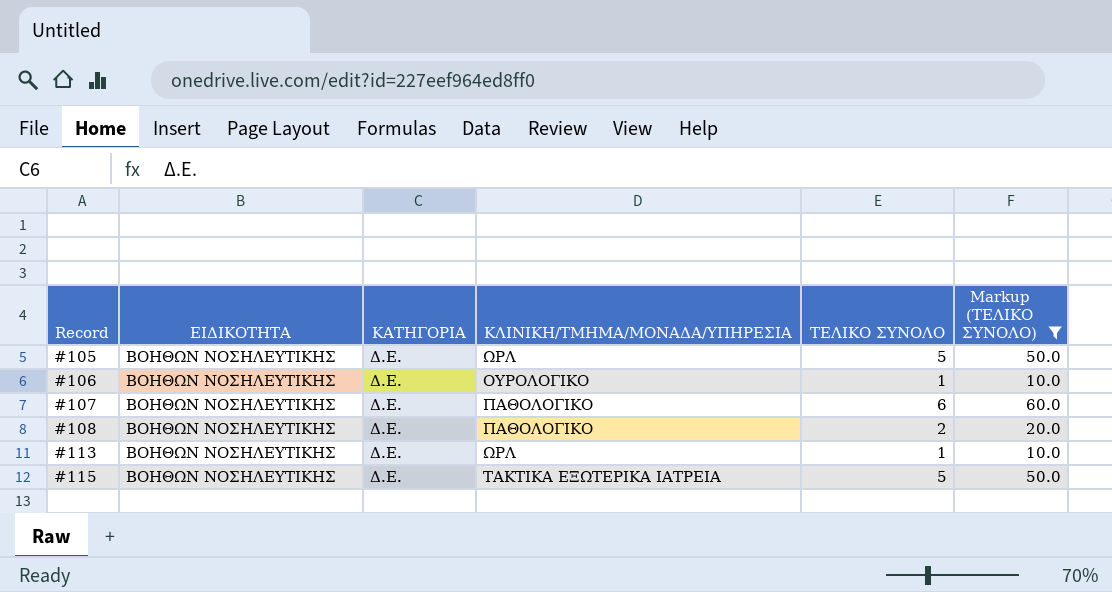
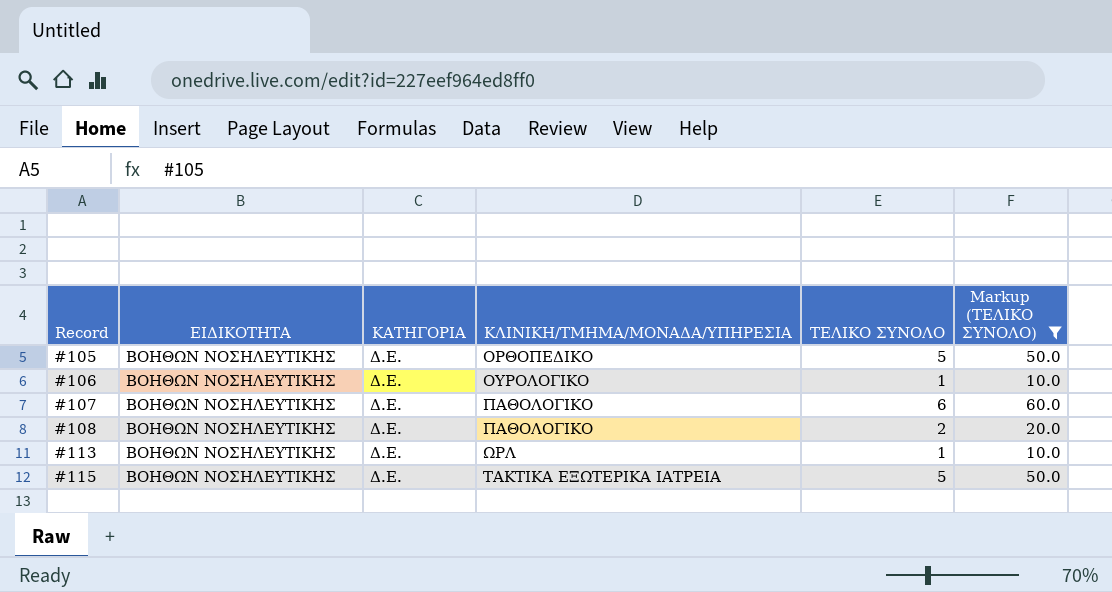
#105 | ΚΛΙΝΙΚΗ/ΤΜΗΜΑ/ΜΟΝΑΔΑ/ΥΠΗΡΕΣΙΑ: ΩΡΛ -> ΟΡΘΟΠΕΔΙΚΟ

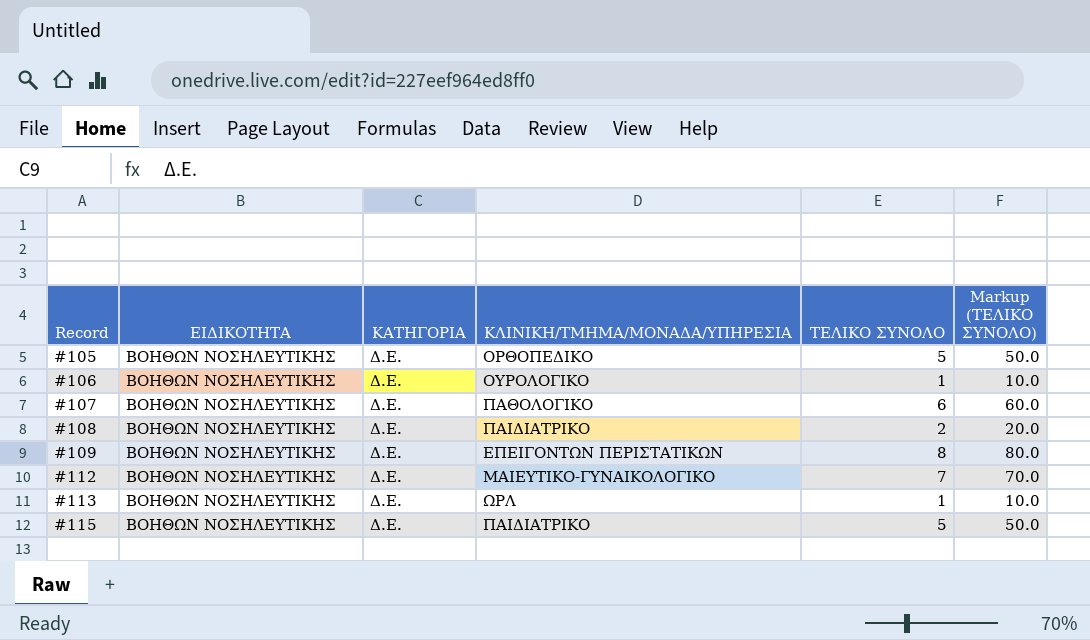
filter: Markup (ΤΕΛΙΚΟ ΣΥΝΟΛΟ) <= 60.0 -> none
#108 | ΚΛΙΝΙΚΗ/ΤΜΗΜΑ/ΜΟΝΑΔΑ/ΥΠΗΡΕΣΙΑ: ΠΑΘΟΛΟΓΙΚΟ -> ΠΑΙΔΙΑΤΡΙΚΟ
#115 | ΚΛΙΝΙΚΗ/ΤΜΗΜΑ/ΜΟΝΑΔΑ/ΥΠΗΡΕΣΙΑ: ΤΑΚΤΙΚΑ ΕΞΩΤΕΡΙΚΑ ΙΑΤΡΕΙΑ -> ΠΑΙΔΙΑΤΡΙΚΟ

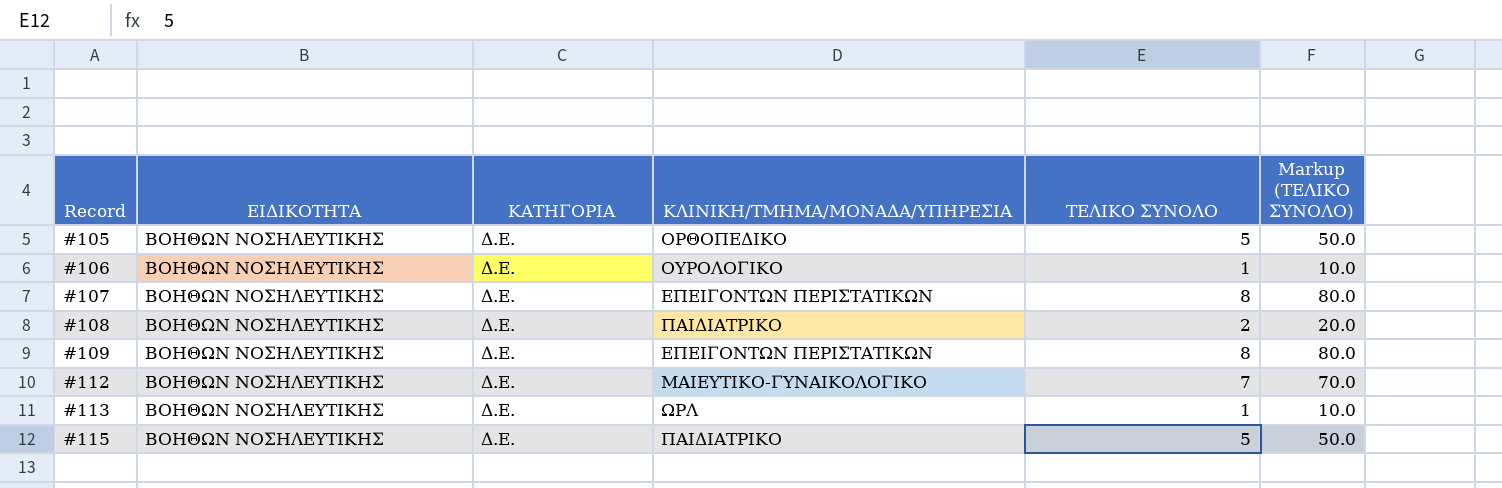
#107 | ΚΛΙΝΙΚΗ/ΤΜΗΜΑ/ΜΟΝΑΔΑ/ΥΠΗΡΕΣΙΑ: ΠΑΘΟΛΟΓΙΚΟ -> ΕΠΕΙΓΟΝΤΩΝ ΠΕΡΙΣΤΑΤΙΚΩΝ
#107 | ΤΕΛΙΚΟ ΣΥΝΟΛΟ: 6 -> 8
#107 | Markup (ΤΕΛΙΚΟ ΣΥΝΟΛΟ): 60.0 -> 80.0

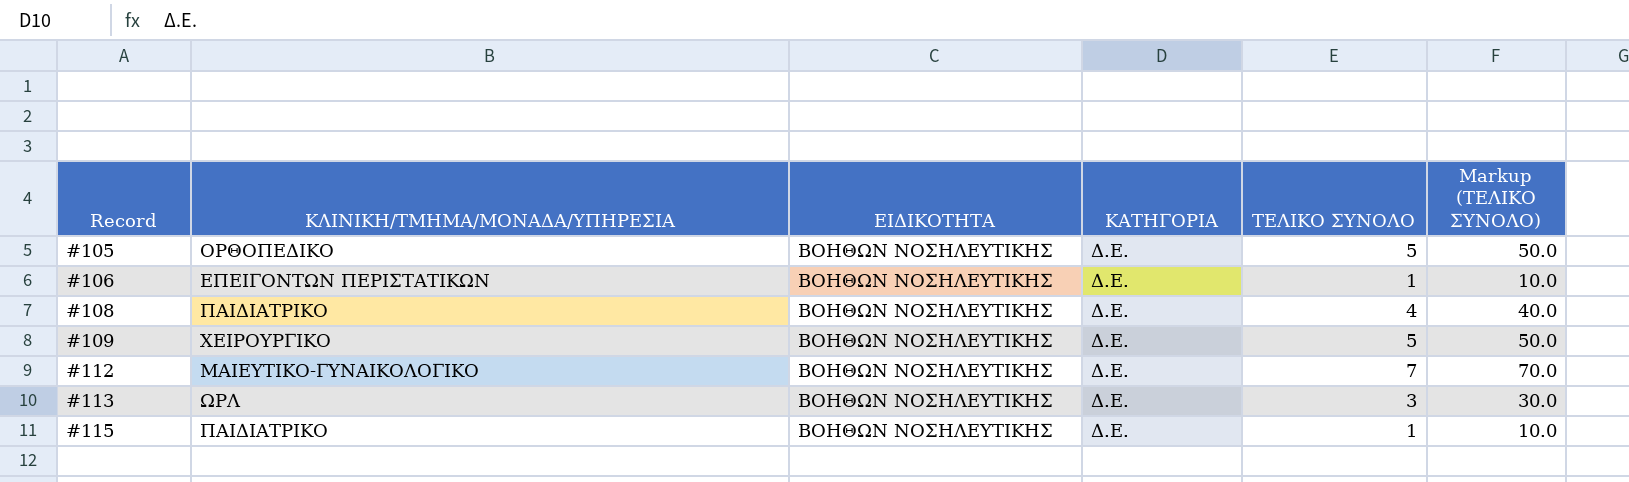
column ΚΛΙΝΙΚΗ/ΤΜΗΜΑ/ΜΟΝΑΔΑ/ΥΠΗΡΕΣΙΑ | position: 4 -> 2
row #107: ΒΟΗΘΩΝ ΝΟΣΗΛΕΥΤΙΚΗΣ | Δ.Ε. | ΕΠΕΙΓΟΝΤΩΝ ΠΕΡΙΣΤΑΤΙΚΩΝ | 8 | 80.0 -> none
#106 | ΚΛΙΝΙΚΗ/ΤΜΗΜΑ/ΜΟΝΑΔΑ/ΥΠΗΡΕΣΙΑ: ΟΥΡΟΛΟΓΙΚΟ -> ΕΠΕΙΓΟΝΤΩΝ ΠΕΡΙΣΤΑΤΙΚΩΝ
#108 | ΤΕΛΙΚΟ ΣΥΝΟΛΟ: 2 -> 4
#108 | Markup (ΤΕΛΙΚΟ ΣΥΝΟΛΟ): 20.0 -> 40.0
#109 | ΚΛΙΝΙΚΗ/ΤΜΗΜΑ/ΜΟΝΑΔΑ/ΥΠΗΡΕΣΙΑ: ΕΠΕΙΓΟΝΤΩΝ ΠΕΡΙΣΤΑΤΙΚΩΝ -> ΧΕΙΡΟΥΡΓΙΚΟ
#109 | ΤΕΛΙΚΟ ΣΥΝΟΛΟ: 8 -> 5
#109 | Markup (ΤΕΛΙΚΟ ΣΥΝΟΛΟ): 80.0 -> 50.0
#113 | ΤΕΛΙΚΟ ΣΥΝΟΛΟ: 1 -> 3
#113 | Markup (ΤΕΛΙΚΟ ΣΥΝΟΛΟ): 10.0 -> 30.0
#115 | ΤΕΛΙΚΟ ΣΥΝΟΛΟ: 5 -> 1
#115 | Markup (ΤΕΛΙΚΟ ΣΥΝΟΛΟ): 50.0 -> 10.0

